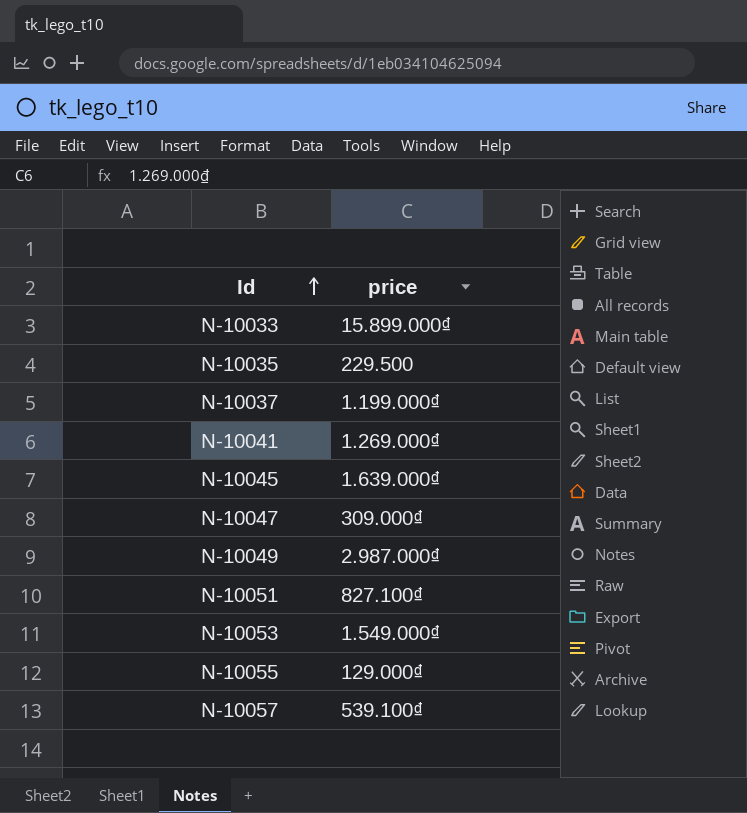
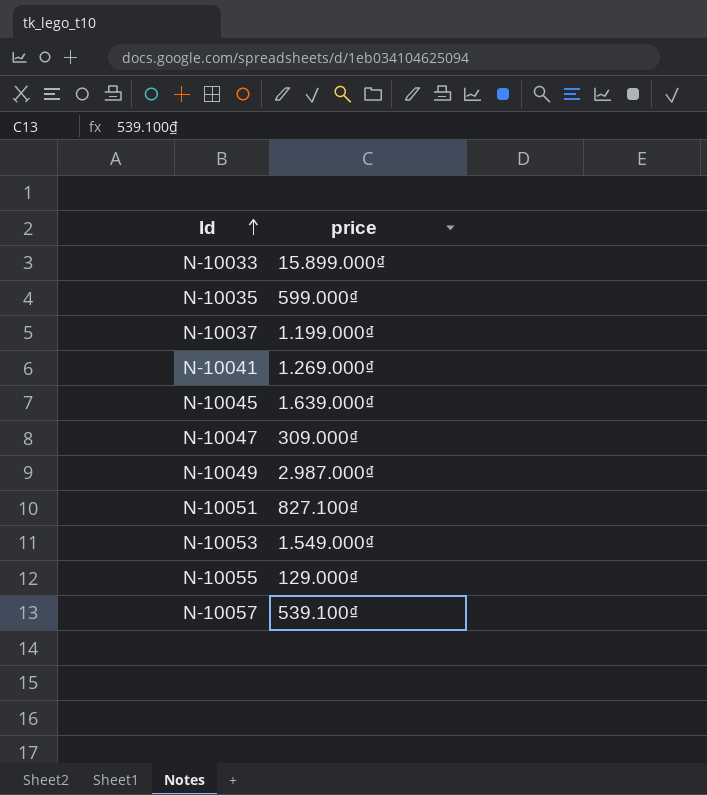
N-10035 | price: 229.500 -> 599.000₫

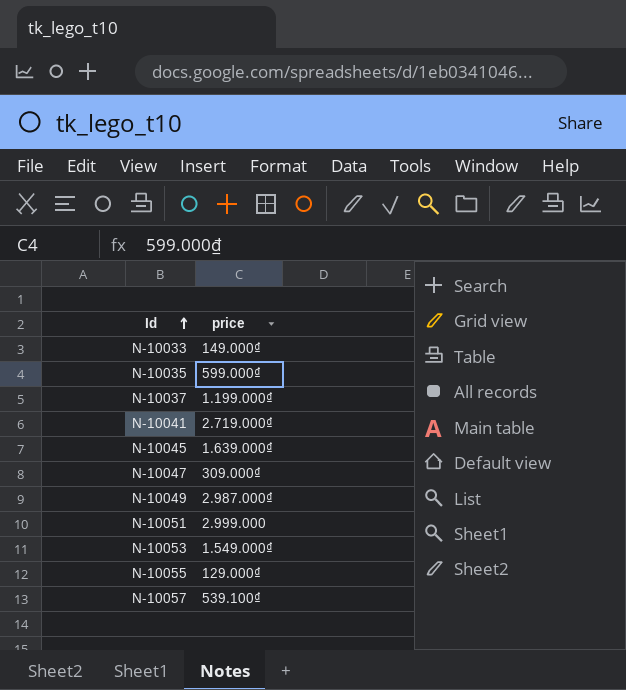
N-10033 | price: 15.899.000₫ -> 149.000₫
N-10041 | price: 1.269.000₫ -> 2.719.000₫
N-10051 | price: 827.100₫ -> 2.999.000

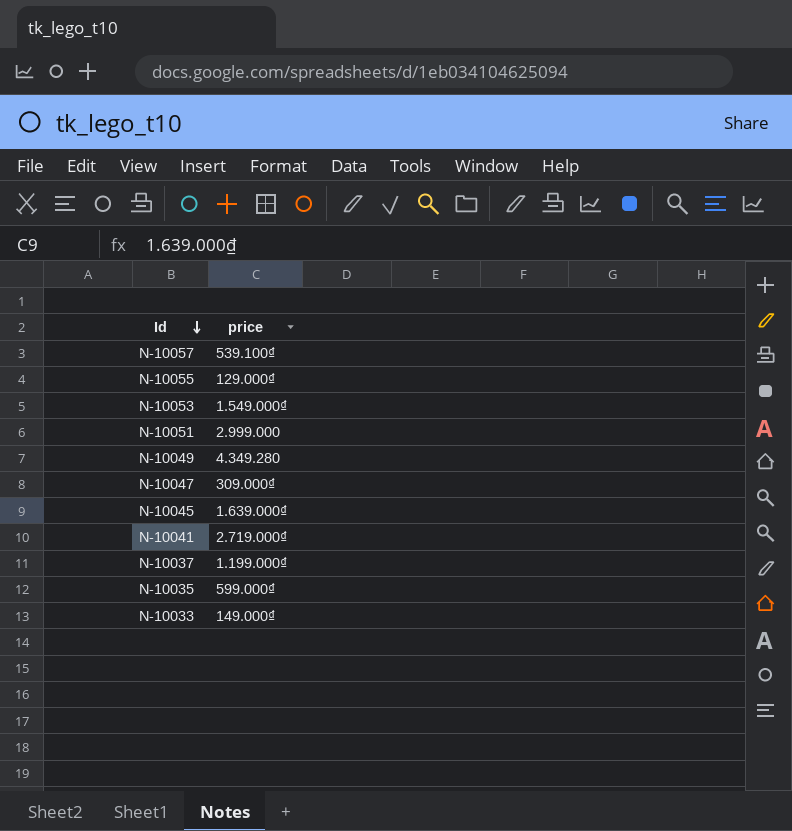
row order: Id ascending -> Id descending
N-10049 | price: 2.987.000₫ -> 4.349.280

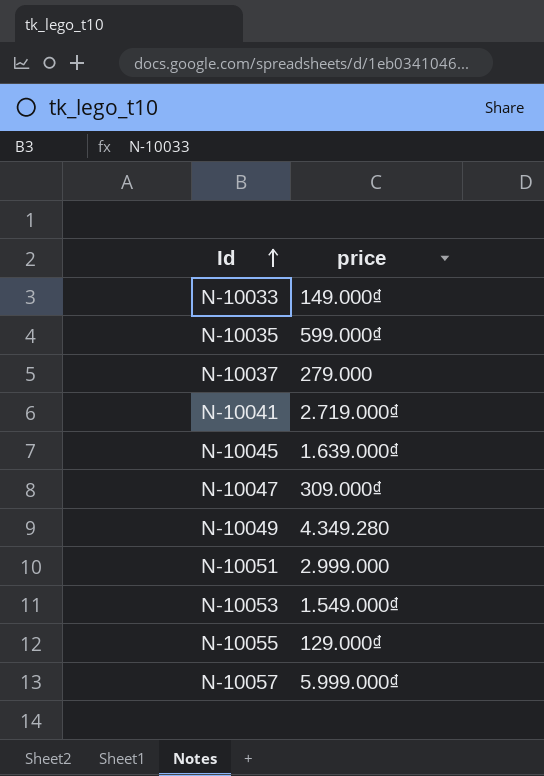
row order: Id descending -> Id ascending
N-10037 | price: 1.199.000₫ -> 279.000
N-10057 | price: 539.100₫ -> 5.999.000₫

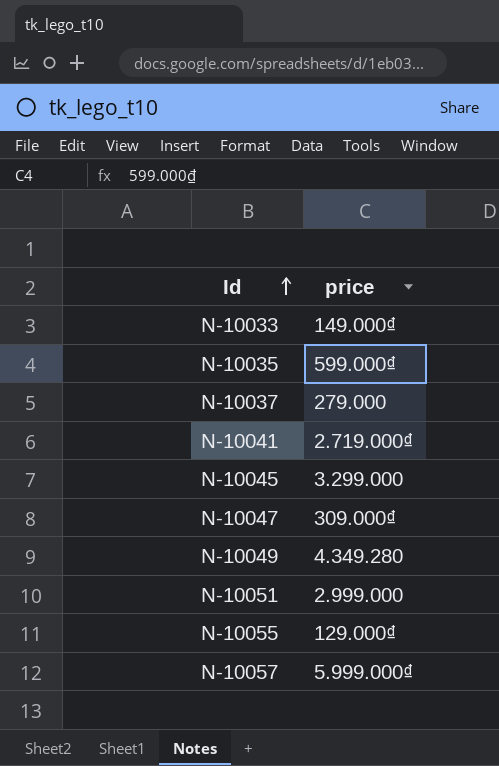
row N-10053: 1.549.000₫ -> none
N-10045 | price: 1.639.000₫ -> 3.299.000

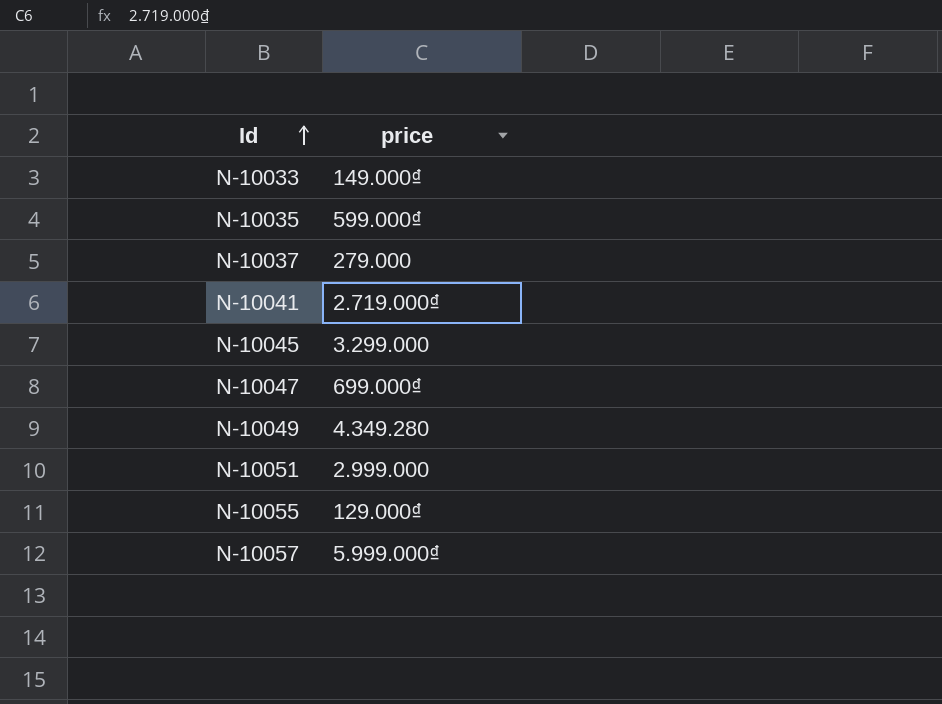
N-10047 | price: 309.000₫ -> 699.000₫

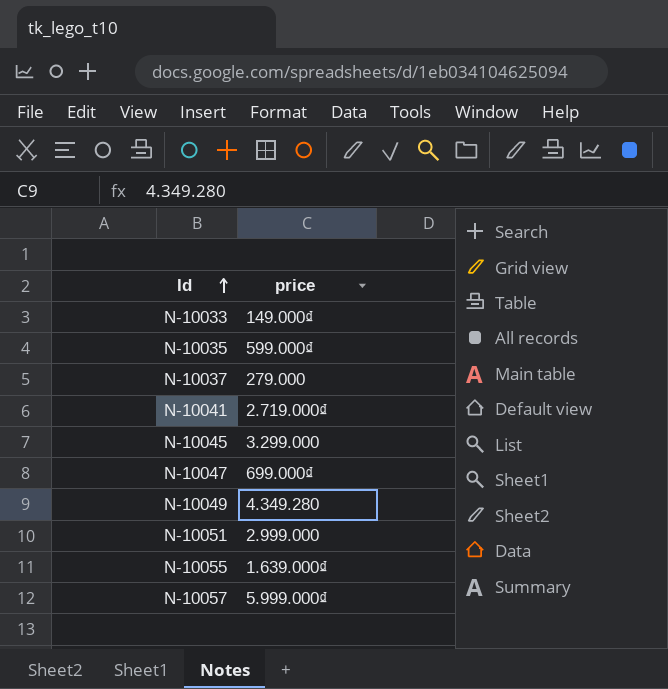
N-10055 | price: 129.000₫ -> 1.639.000₫

